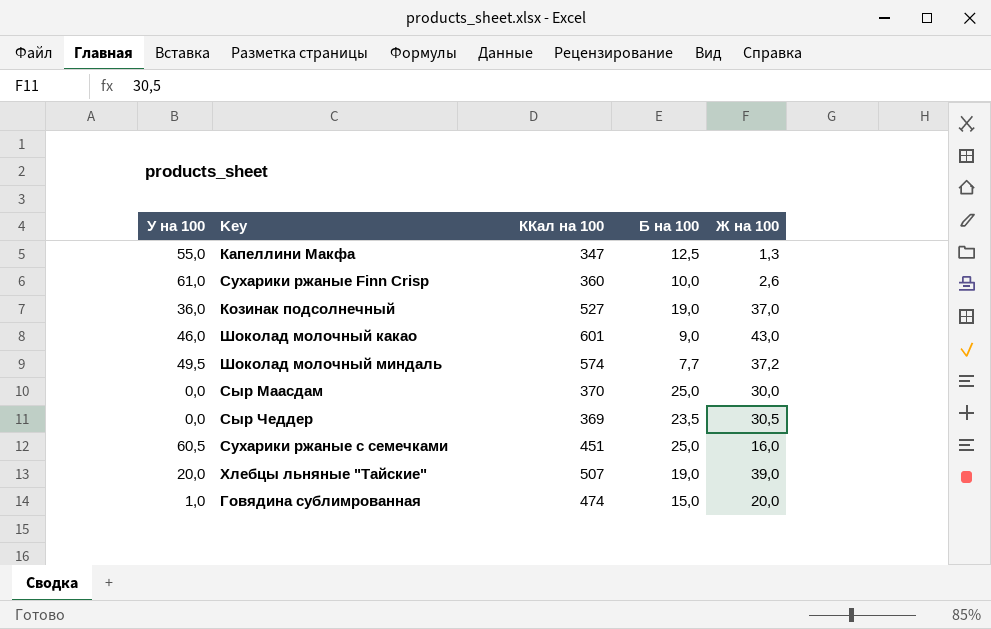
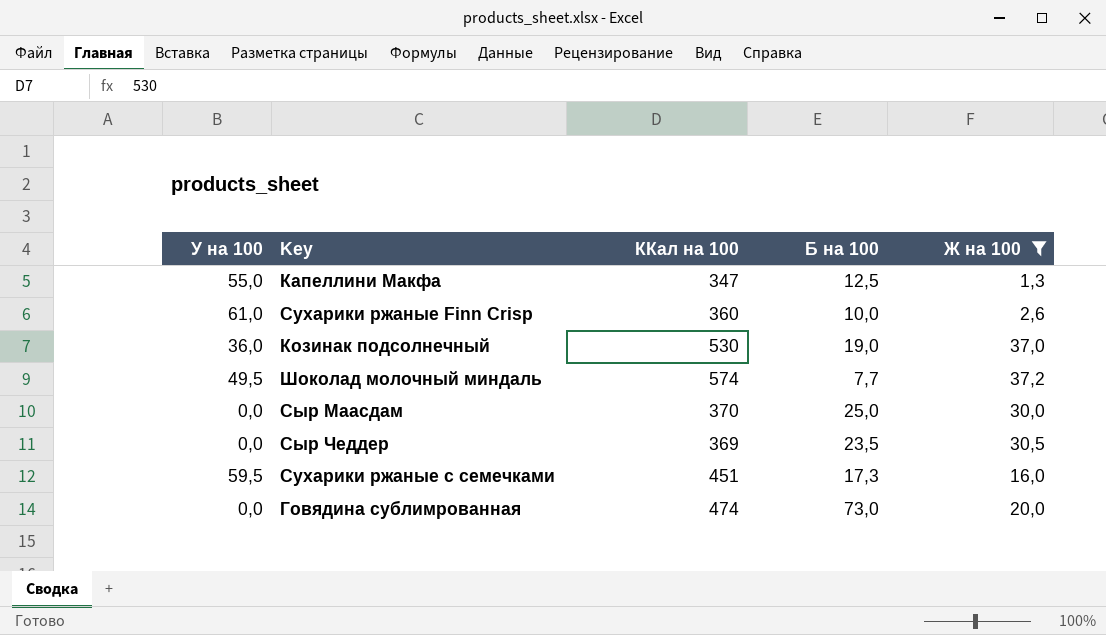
filter: none -> Ж на 100 <= 37,2
Козинак подсолнечный | ККал на 100: 527 -> 530
Сухарики ржаные с семечками | У на 100: 60,5 -> 59,5
Сухарики ржаные с семечками | Б на 100: 25,0 -> 17,3
Говядина сублимрованная | У на 100: 1,0 -> 0,0
Говядина сублимрованная | Б на 100: 15,0 -> 73,0

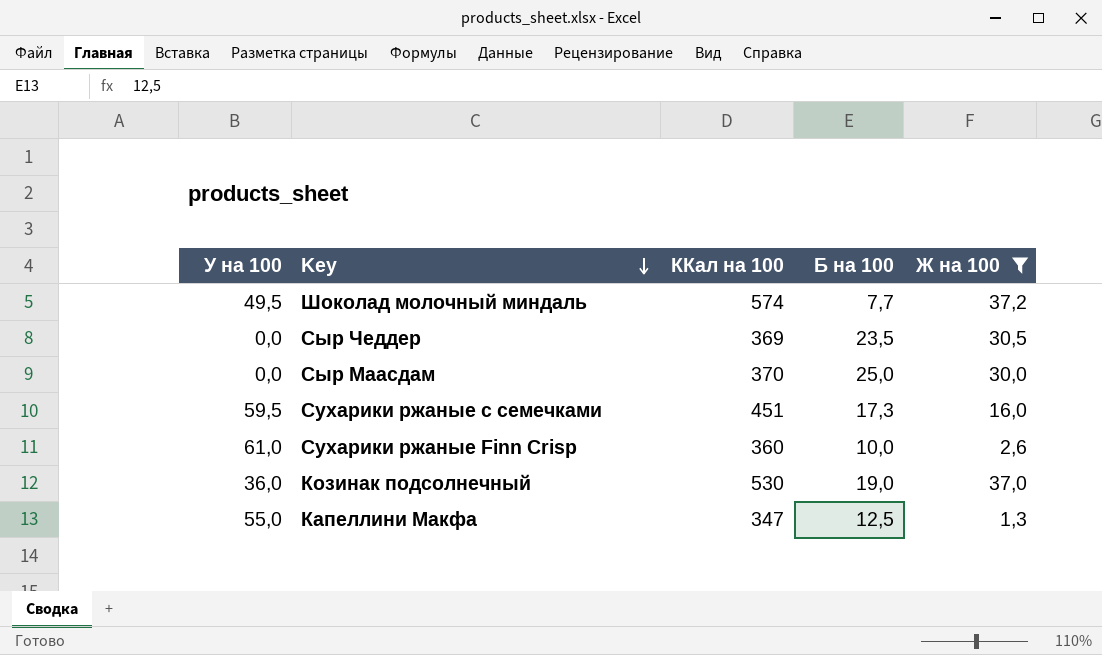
row order: none -> Key descending
row Говядина сублимрованная: 0,0 | 474 | 73,0 | 20,0 -> none

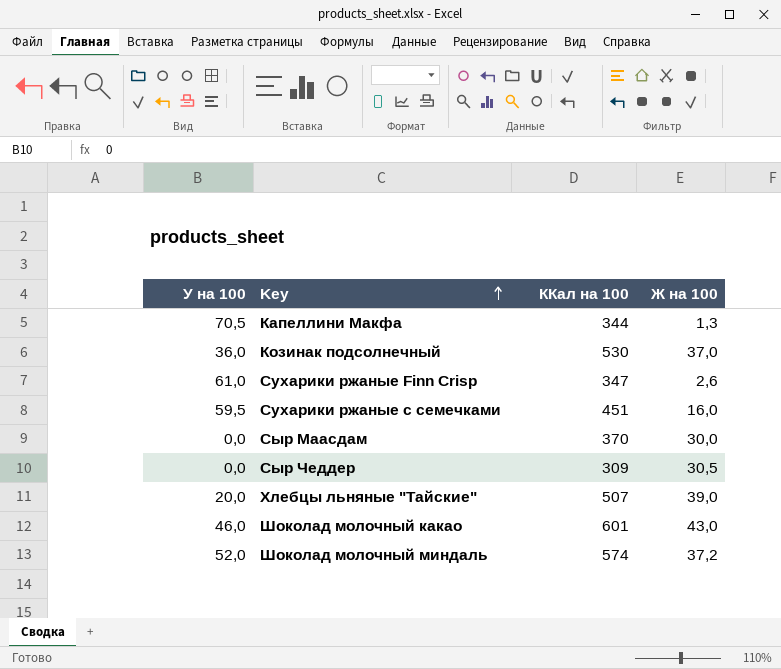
filter: Ж на 100 <= 37,2 -> none
row order: Key descending -> Key ascending
column Б на 100 | position: 4 -> none
Капеллини Макфа | У на 100: 55,0 -> 70,5
Капеллини Макфа | ККал на 100: 347 -> 344
Сухарики ржаные Finn Crisp | ККал на 100: 360 -> 347
Сыр Чеддер | ККал на 100: 369 -> 309
Шоколад молочный миндаль | У на 100: 49,5 -> 52,0

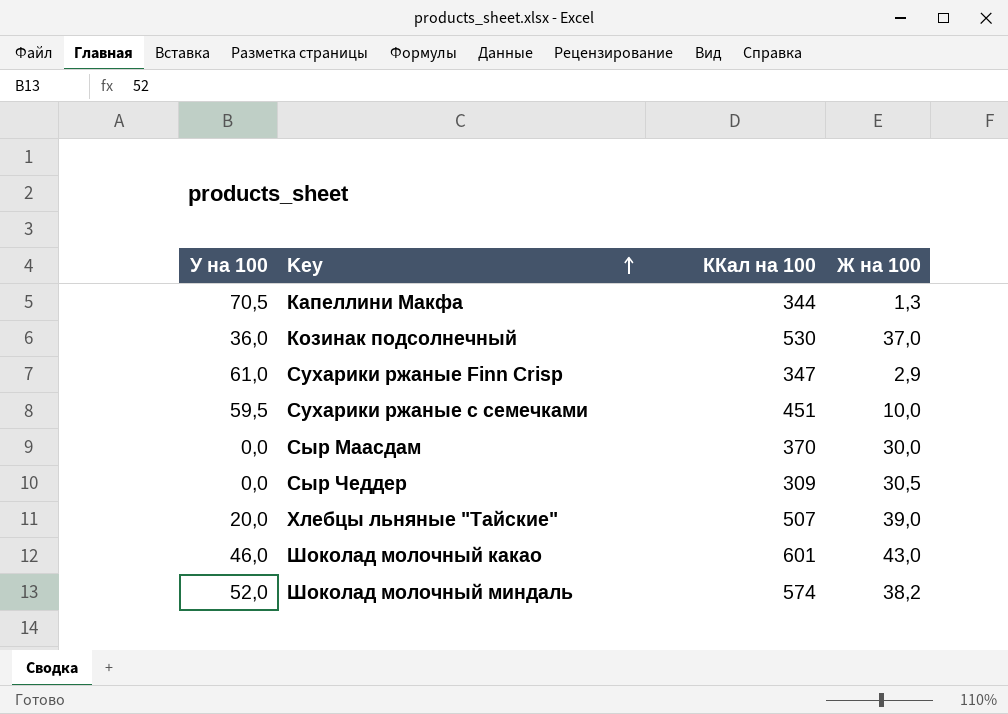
Сухарики ржаные Finn Crisp | Ж на 100: 2,6 -> 2,9
Сухарики ржаные с семечками | Ж на 100: 16,0 -> 10,0
Шоколад молочный миндаль | Ж на 100: 37,2 -> 38,2

